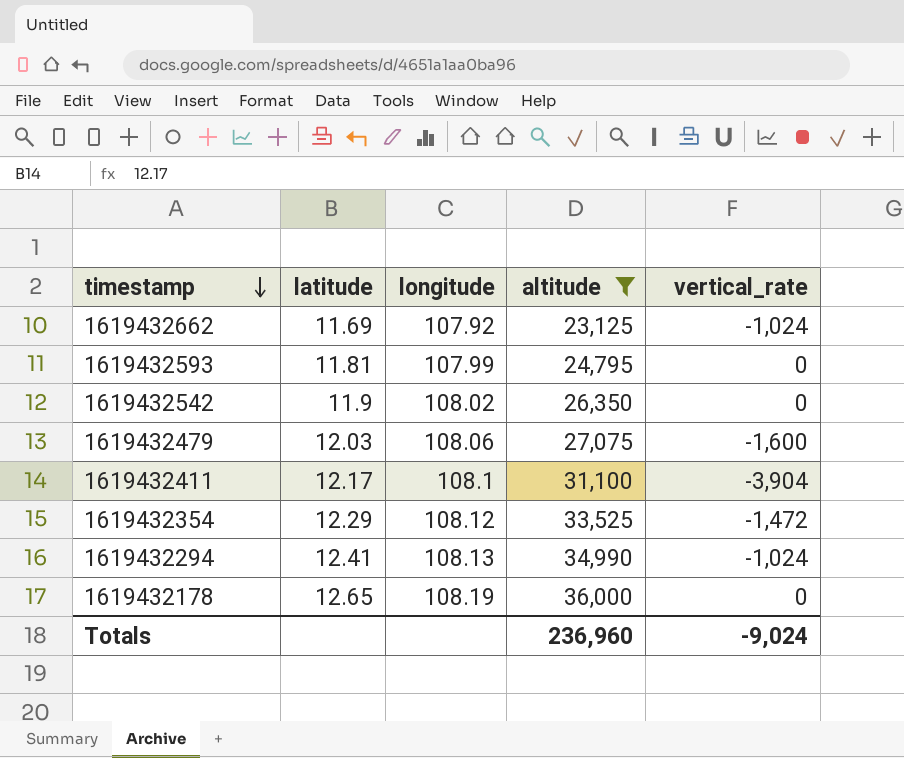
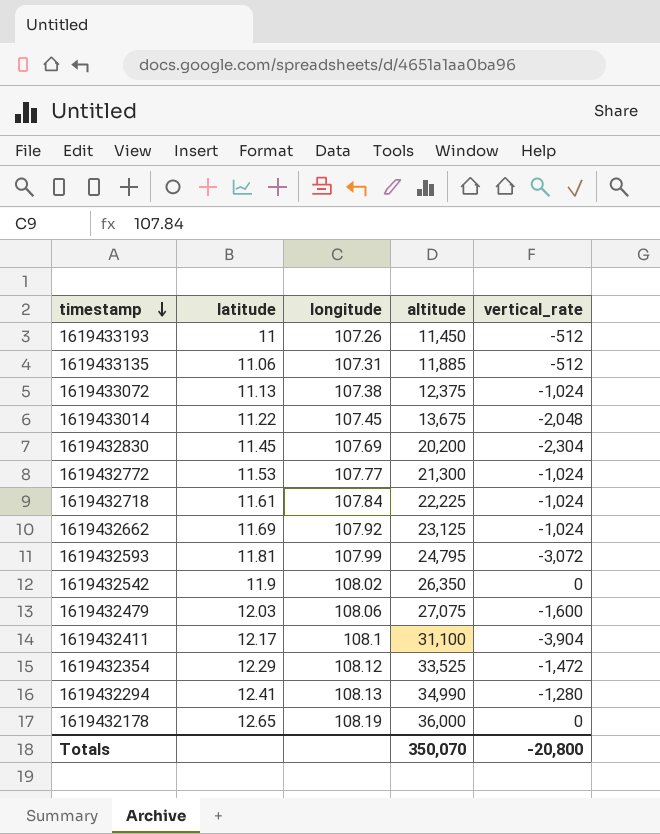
filter: altitude >= 23,125 -> none
1619432593 | vertical_rate: 0 -> -3,072
1619432294 | vertical_rate: -1,024 -> -1,280
Totals | altitude: 236,960 -> 350,070
Totals | vertical_rate: -9,024 -> -20,800

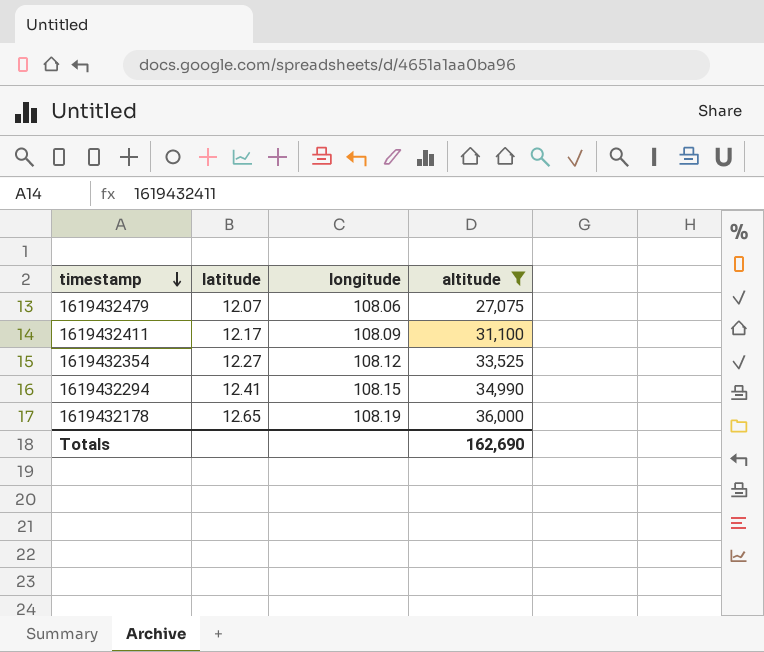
filter: none -> altitude >= 27,075
column vertical_rate | position: 5 -> none
1619432479 | latitude: 12.03 -> 12.07
1619432411 | longitude: 108.1 -> 108.09
1619432354 | latitude: 12.29 -> 12.27
1619432294 | longitude: 108.13 -> 108.15
Totals | altitude: 350,070 -> 162,690

